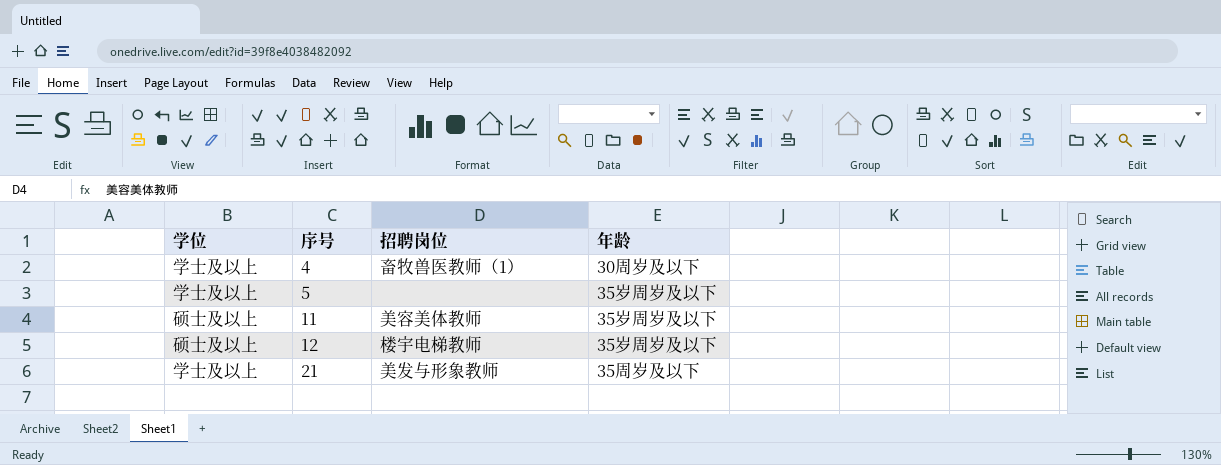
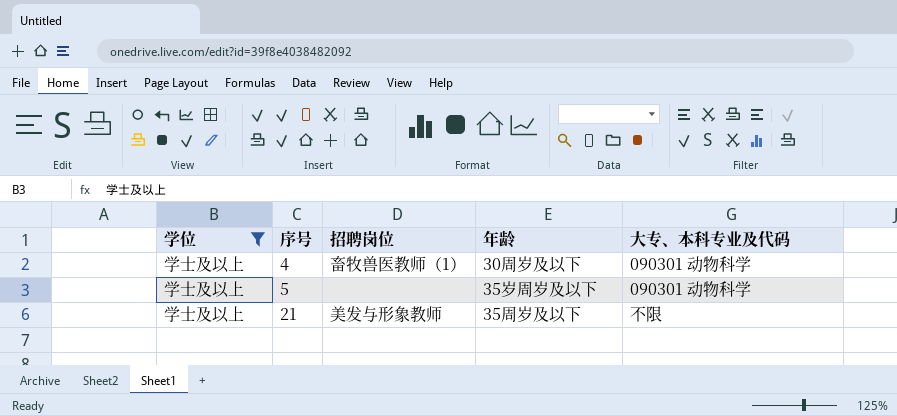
filter: none -> 学位 = 学士及以上
column 大专、本科专业及代码 | position: none -> 5

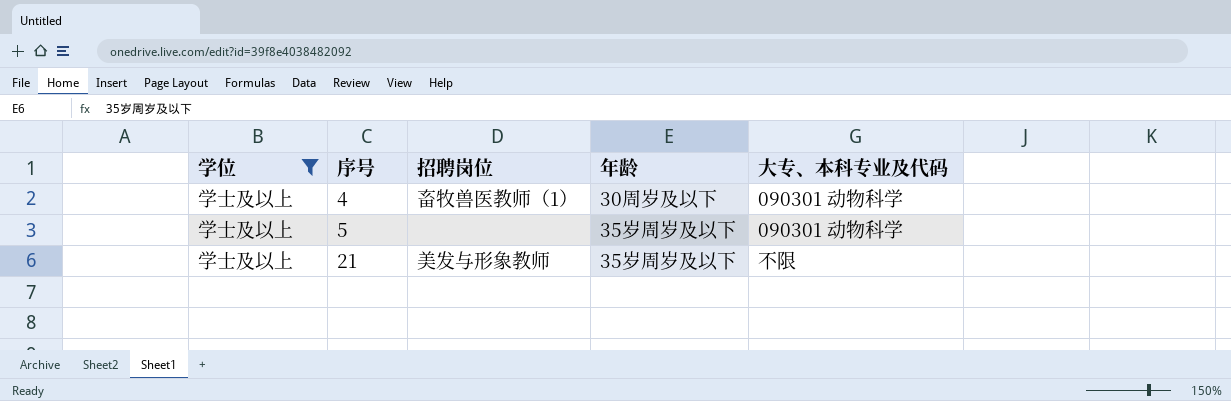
21 | 年龄: 35周岁及以下 -> 35岁周岁及以下

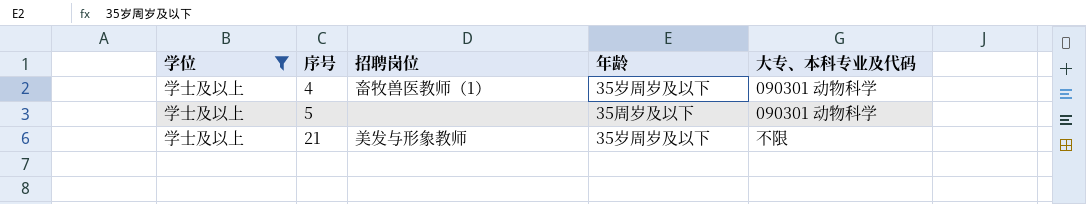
4 | 年龄: 30周岁及以下 -> 35岁周岁及以下
5 | 年龄: 35岁周岁及以下 -> 35周岁及以下

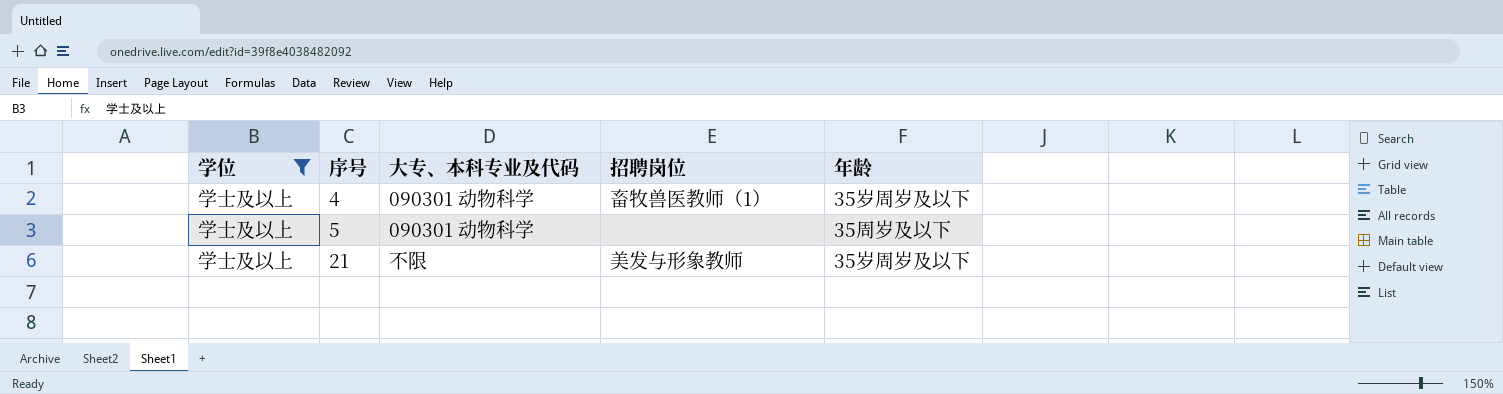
column 大专、本科专业及代码 | position: 5 -> 3

